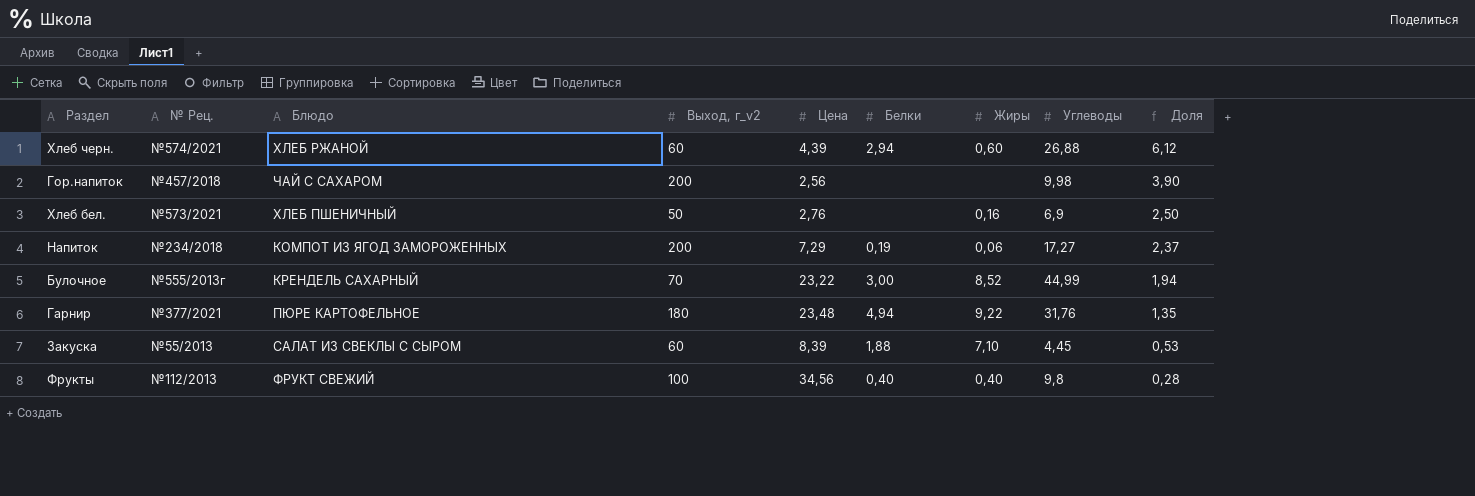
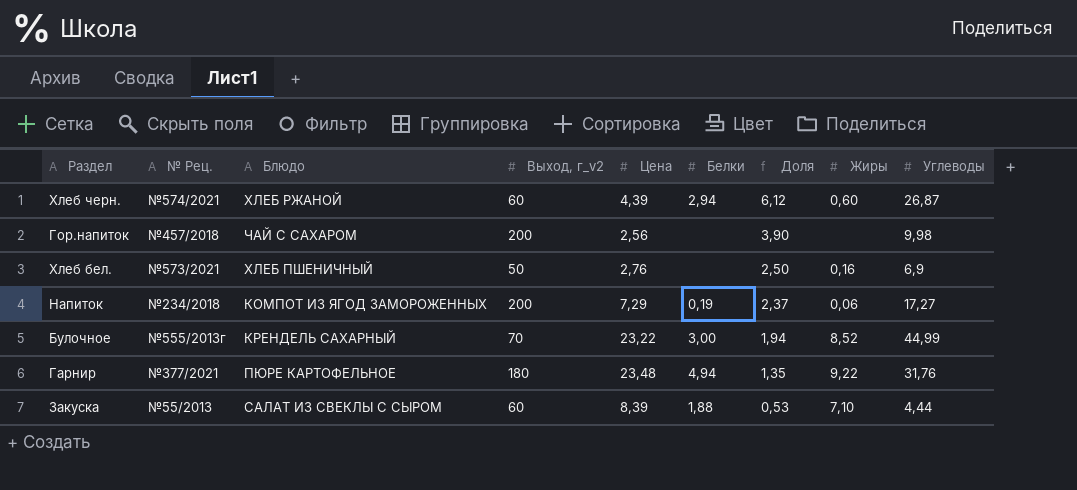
column Доля | position: 9 -> 7
row Фрукты: №112/2013 | ФРУКТ СВЕЖИЙ | 100 | 34,56 | 0,40 | 0,40 | 9,8 | 0,28 -> none
Хлеб черн. | Углеводы: 26,88 -> 26,87
Закуска | Углеводы: 4,45 -> 4,44

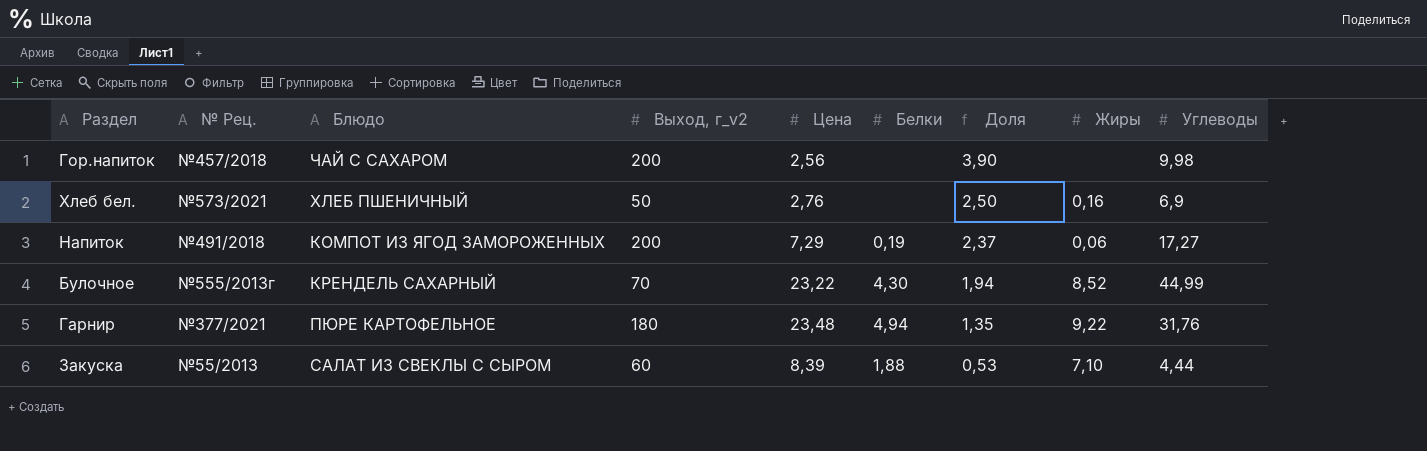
row Хлеб черн.: №574/2021 | ХЛЕБ РЖАНОЙ | 60 | 4,39 | 2,94 | 6,12 | 0,60 | 26,87 -> none
Напиток | № Рец.: №234/2018 -> №491/2018
Булочное | Белки: 3,00 -> 4,30

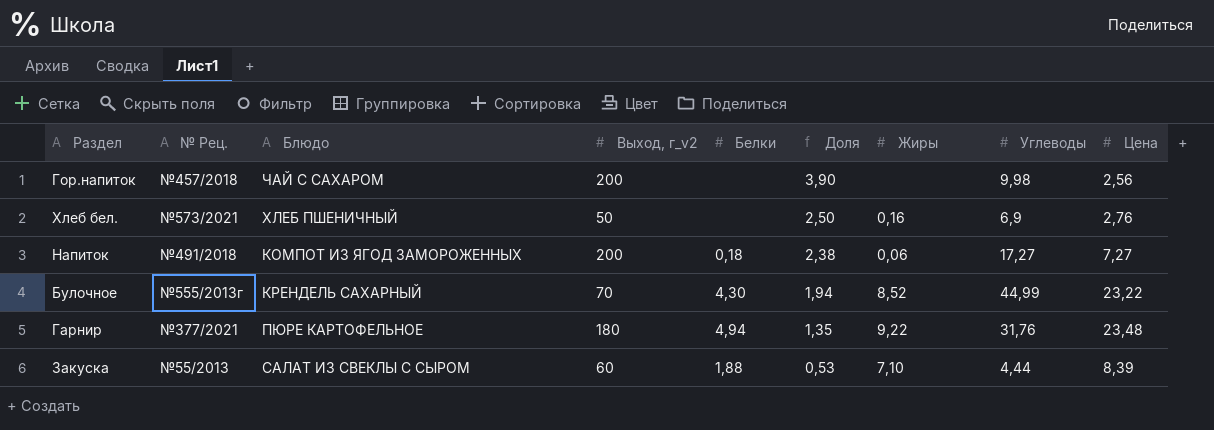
column Цена | position: 5 -> 9
Напиток | Белки: 0,19 -> 0,18
Напиток | Доля: 2,37 -> 2,38
Напиток | Цена: 7,29 -> 7,27

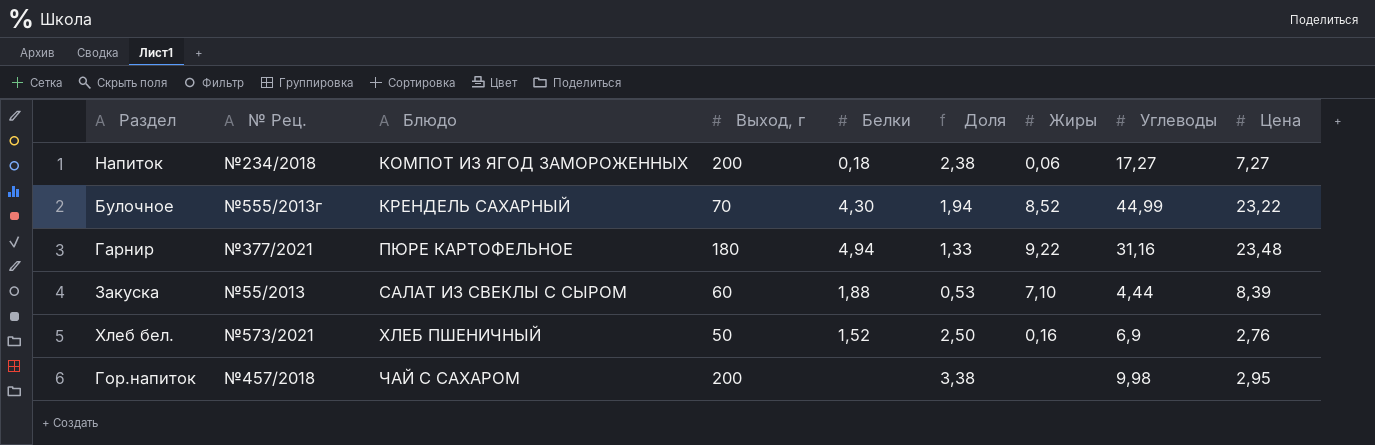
row order: Доля descending -> Блюдо ascending
column name: Выход, г_v2 -> Выход, г
Напиток | № Рец.: №491/2018 -> №234/2018
Гарнир | Доля: 1,35 -> 1,33
Гарнир | Углеводы: 31,76 -> 31,16
Хлеб бел. | Белки: none -> 1,52
Гор.напиток | Доля: 3,90 -> 3,38
Гор.напиток | Цена: 2,56 -> 2,95

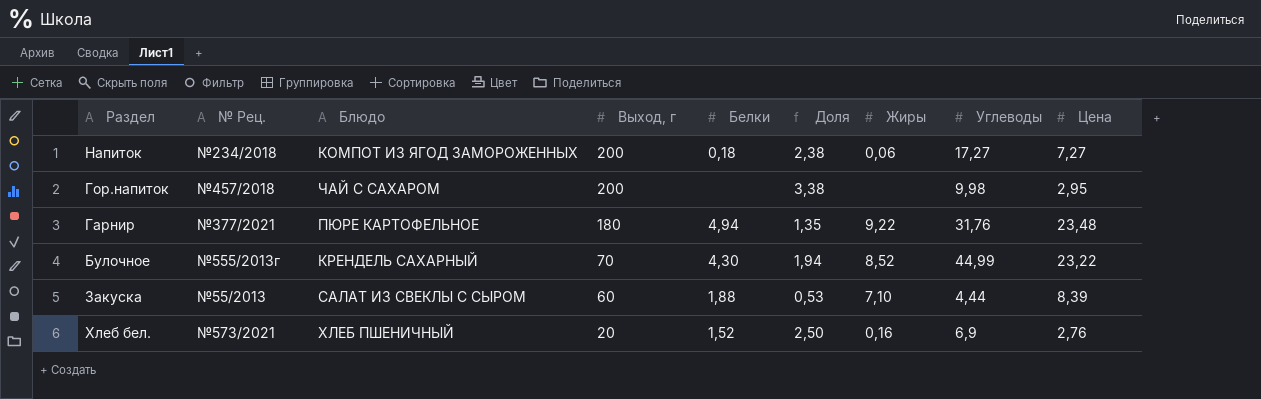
row order: Блюдо ascending -> Выход, г descending
Гарнир | Доля: 1,33 -> 1,35
Гарнир | Углеводы: 31,16 -> 31,76
Хлеб бел. | Выход, г: 50 -> 20

